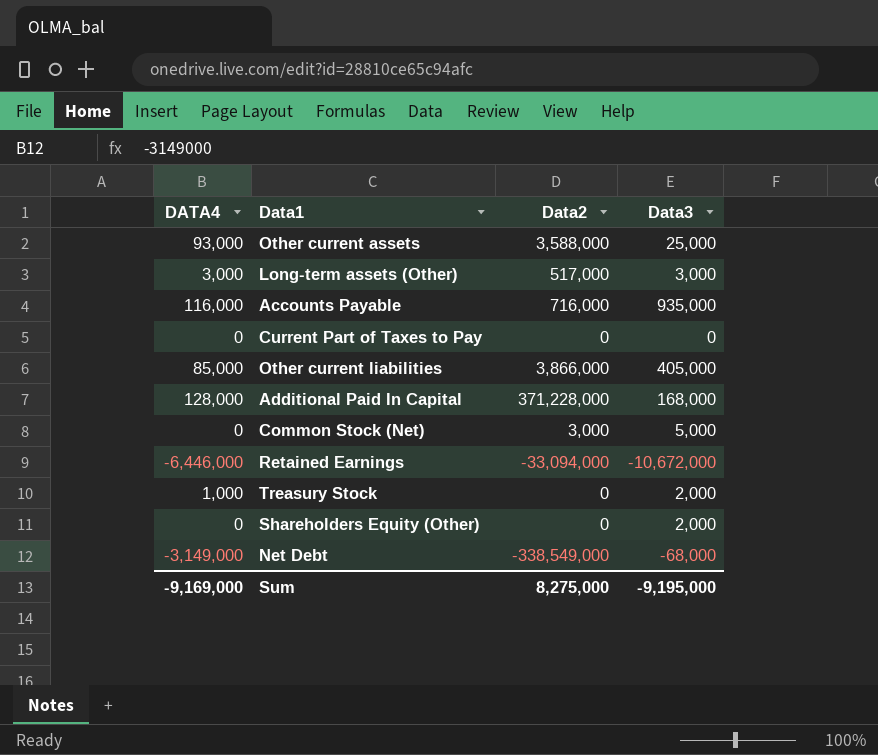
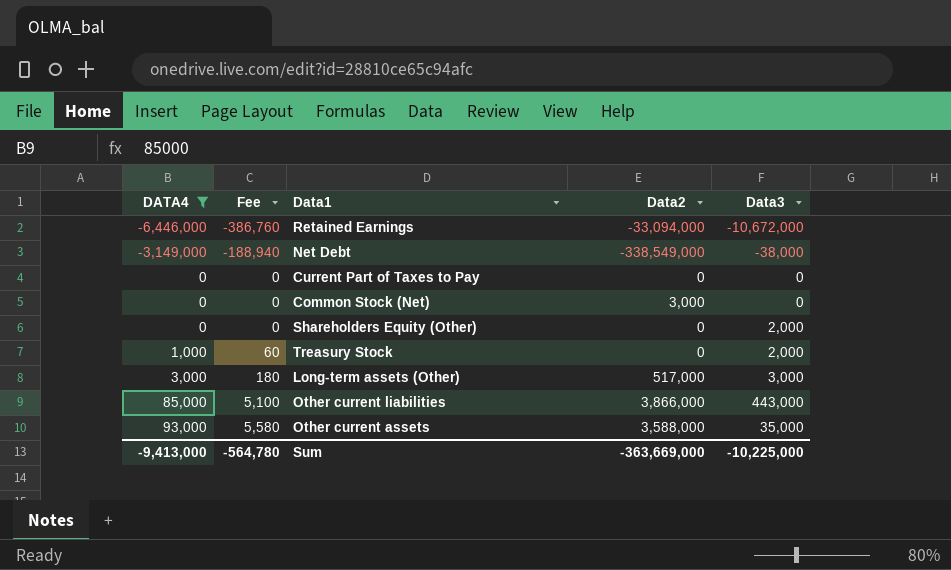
filter: none -> DATA4 <= 93,000
row order: none -> DATA4 ascending
column Fee | formula: none -> [DATA4] * 0.06
Net Debt | Data3: -68,000 -> -38,000
Common Stock (Net) | Data3: 5,000 -> 0
Other current liabilities | Data3: 405,000 -> 443,000
Other current assets | Data3: 25,000 -> 35,000
Sum | DATA4: -9,169,000 -> -9,413,000
Sum | Data2: 8,275,000 -> -363,669,000
Sum | Data3: -9,195,000 -> -10,225,000

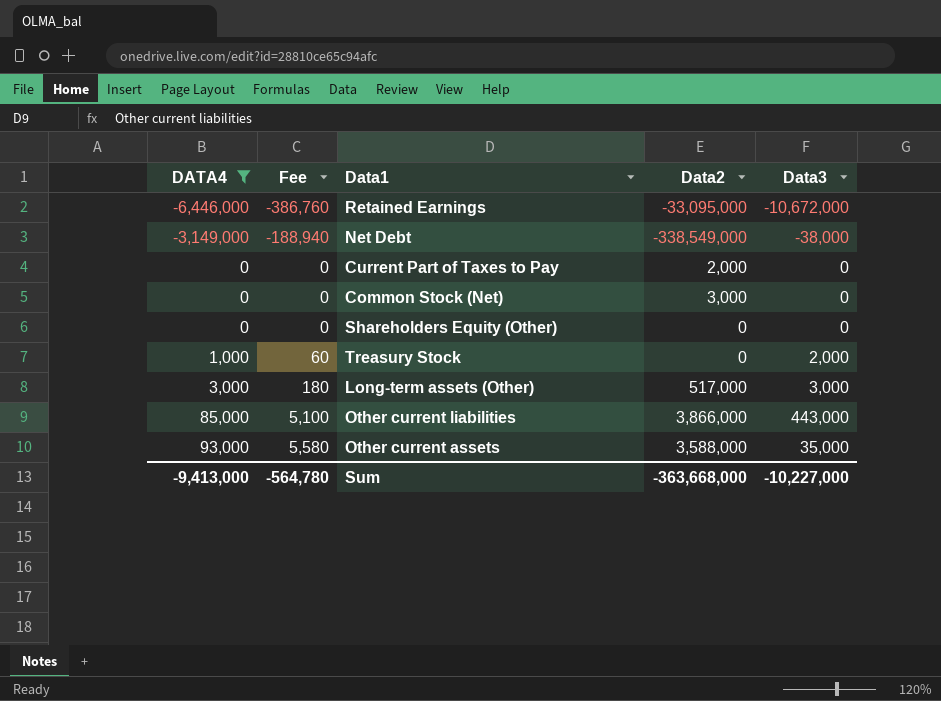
Retained Earnings | Data2: -33,094,000 -> -33,095,000
Current Part of Taxes to Pay | Data2: 0 -> 2,000
Shareholders Equity (Other) | Data3: 2,000 -> 0
Sum | Data2: -363,669,000 -> -363,668,000
Sum | Data3: -10,225,000 -> -10,227,000

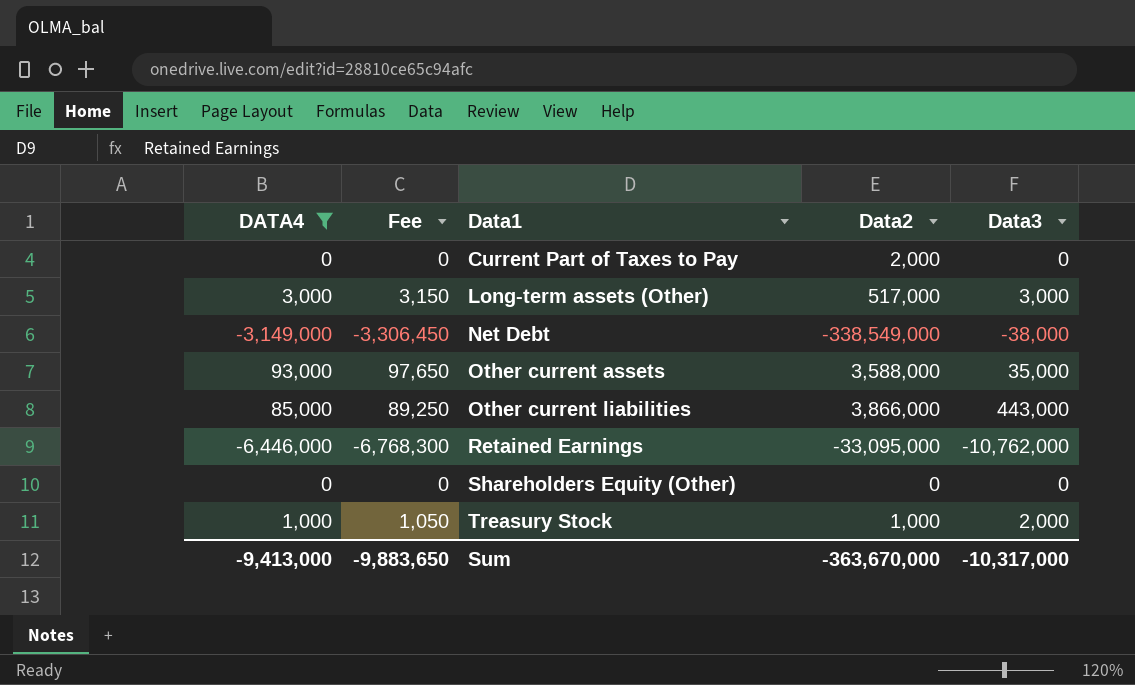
row order: DATA4 ascending -> Data1 ascending
column Fee | formula: [DATA4] * 0.06 -> [DATA4] * 1.05
row Common Stock (Net): 0 | 0 | 3,000 | 0 -> none
Retained Earnings | Data3: -10,672,000 -> -10,762,000
Treasury Stock | Data2: 0 -> 1,000
Sum | Fee: -564,780 -> -9,883,650
Sum | Data2: -363,668,000 -> -363,670,000
Sum | Data3: -10,227,000 -> -10,317,000

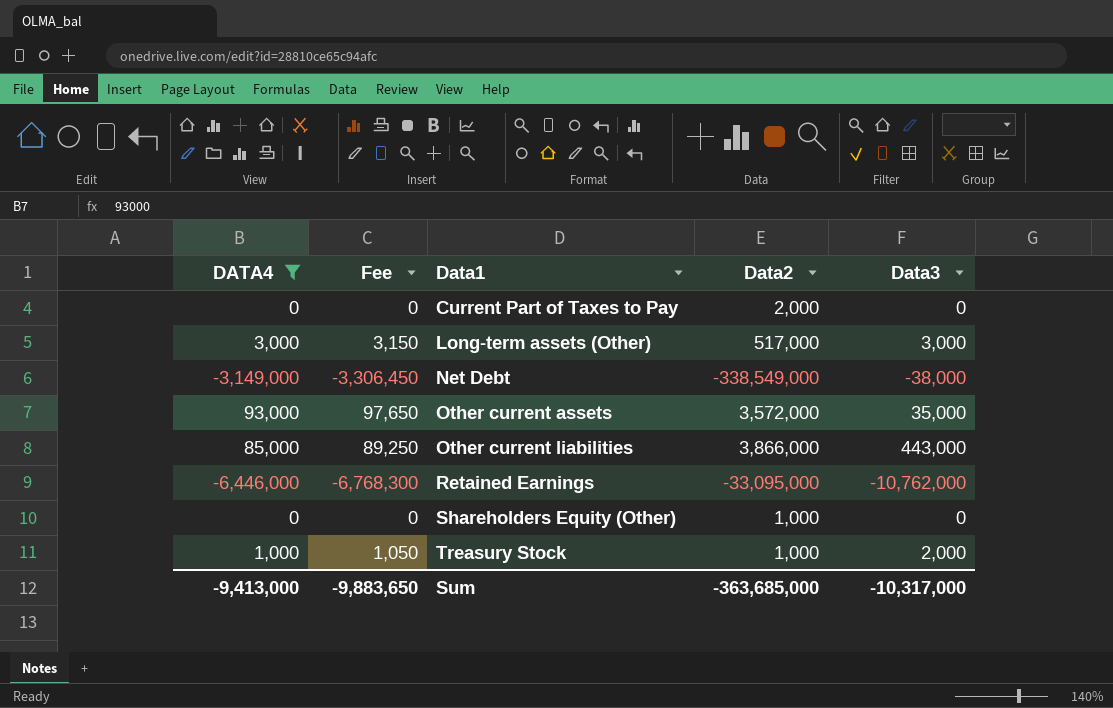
Other current assets | Data2: 3,588,000 -> 3,572,000
Shareholders Equity (Other) | Data2: 0 -> 1,000
Sum | Data2: -363,670,000 -> -363,685,000

